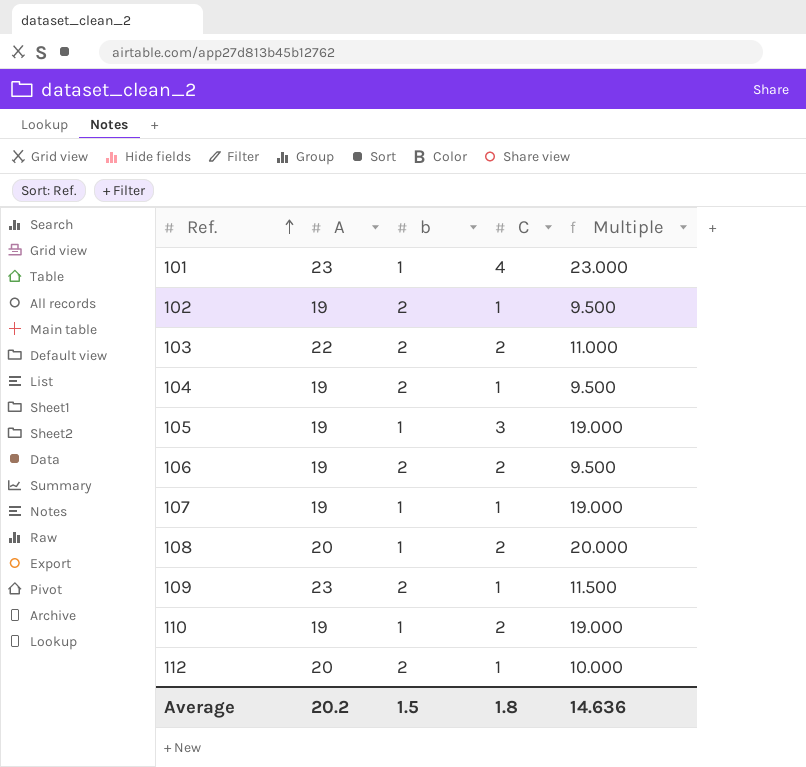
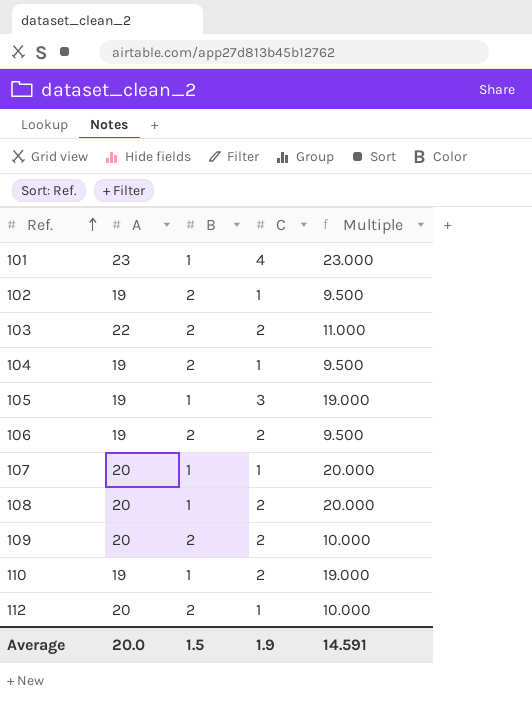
column name: b -> B
107 | A: 19 -> 20
107 | Multiple: 19.000 -> 20.000
109 | A: 23 -> 20
109 | C: 1 -> 2
109 | Multiple: 11.500 -> 10.000
Average | A: 20.2 -> 20.0
Average | C: 1.8 -> 1.9
Average | Multiple: 14.636 -> 14.591

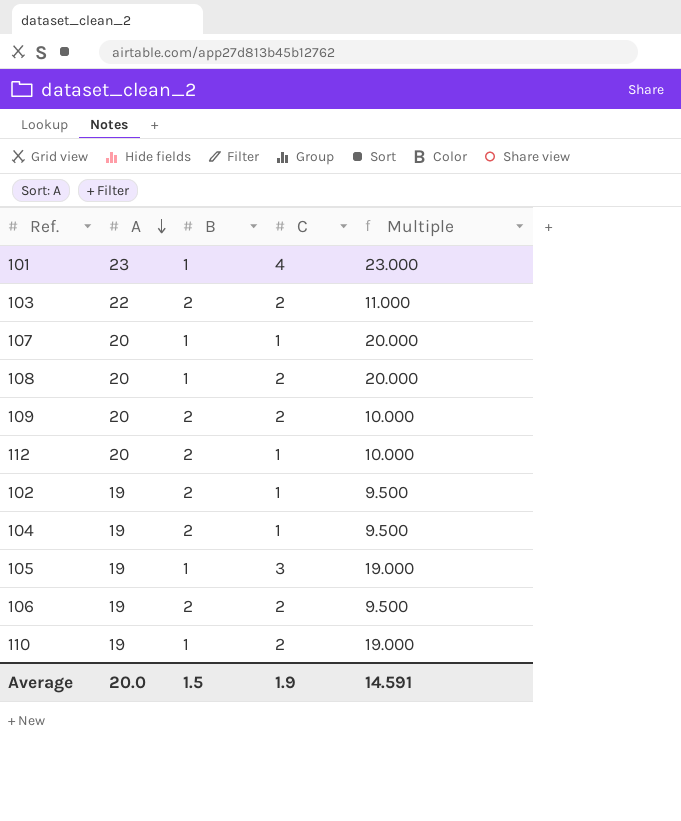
row order: Ref. ascending -> A descending

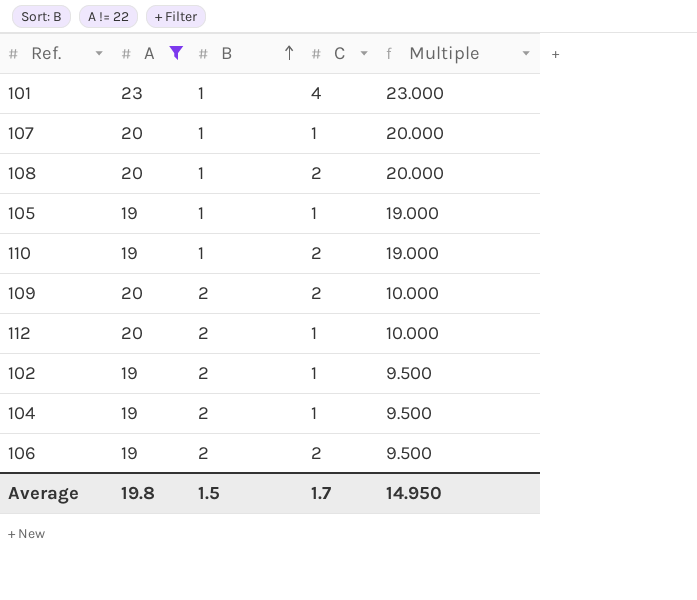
filter: none -> A != 22
row order: A descending -> B ascending
105 | C: 3 -> 1
Average | A: 20.0 -> 19.8
Average | C: 1.9 -> 1.7
Average | Multiple: 14.591 -> 14.950

